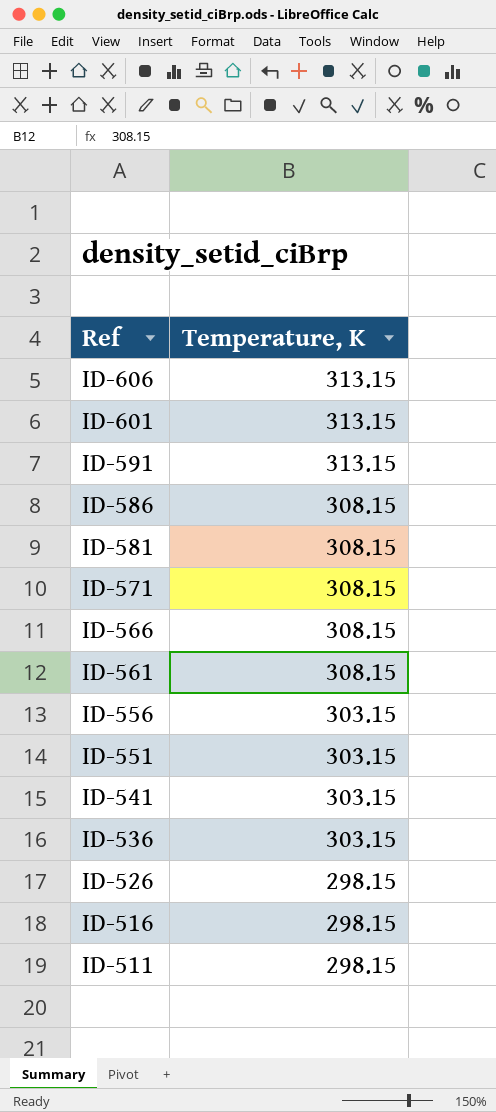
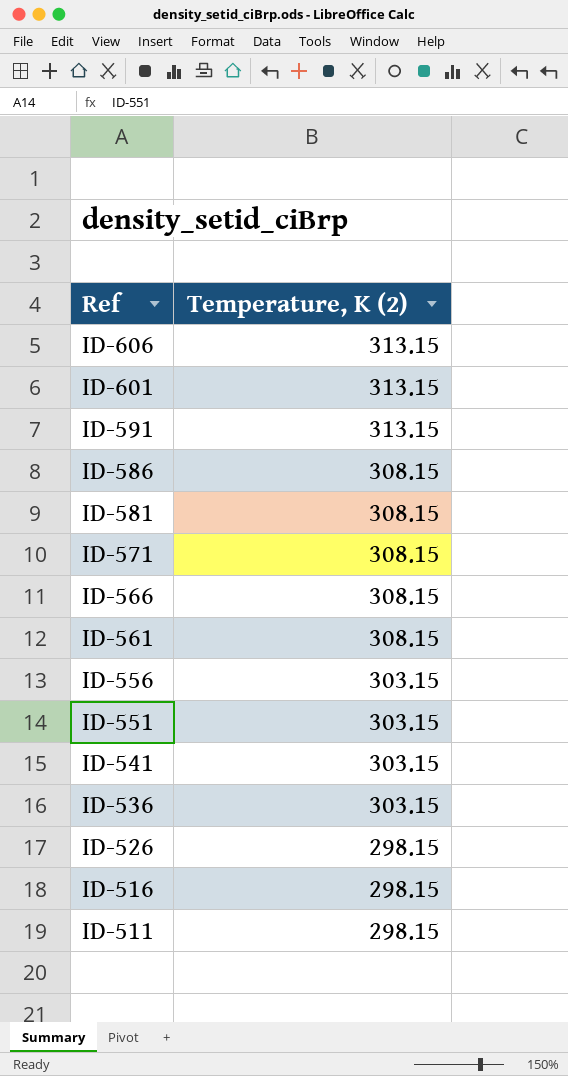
column name: Temperature, K -> Temperature, K (2)

